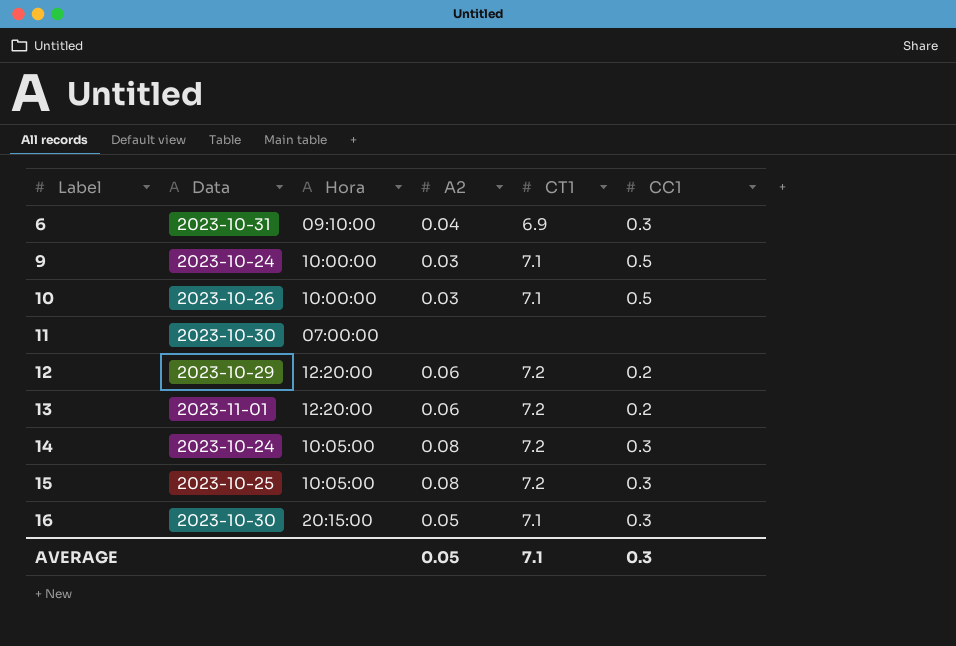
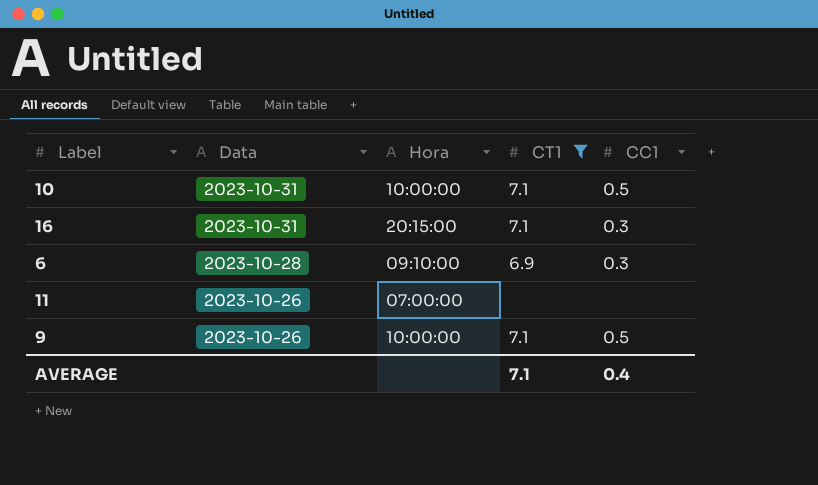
filter: none -> CT1 != 7.2
row order: Label ascending -> Data descending
column A2 | position: 4 -> none
10 | Data: 2023-10-26 -> 2023-10-31
16 | Data: 2023-10-30 -> 2023-10-31
6 | Data: 2023-10-31 -> 2023-10-28
11 | Data: 2023-10-30 -> 2023-10-26
9 | Data: 2023-10-24 -> 2023-10-26
AVERAGE | CC1: 0.3 -> 0.4

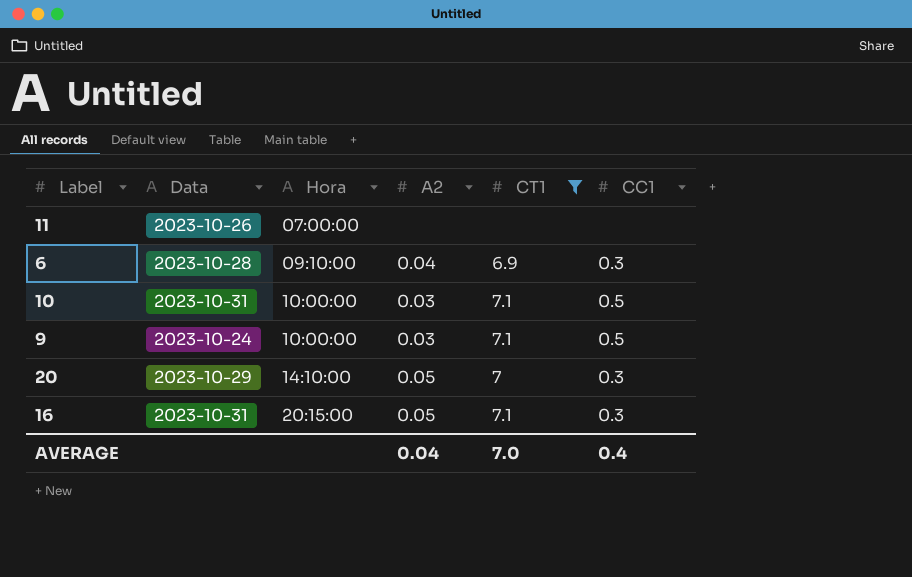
row order: Data descending -> Hora ascending
column A2 | position: none -> 4
9 | Data: 2023-10-26 -> 2023-10-24
row 20: none -> 2023-10-29 | 14:10:00 | 0.05 | 7 | 0.3
AVERAGE | CT1: 7.1 -> 7.0

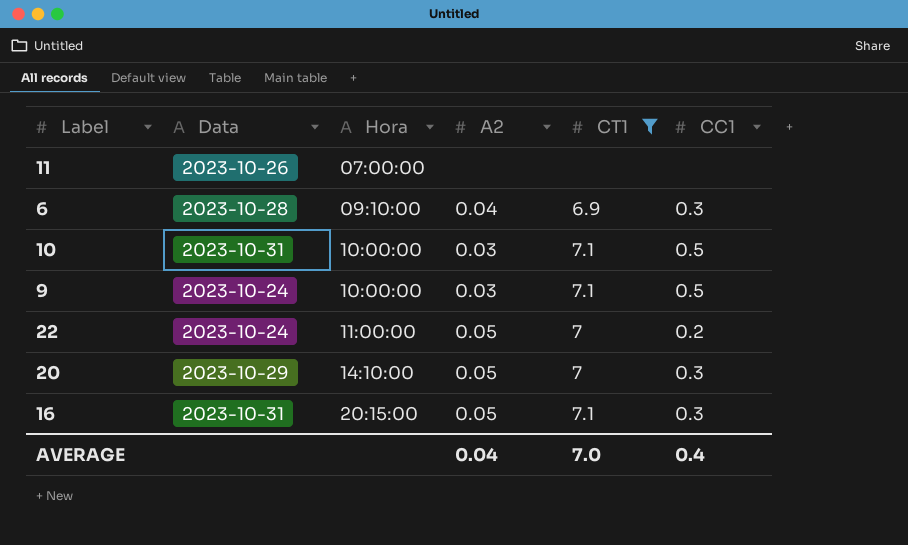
row 22: none -> 2023-10-24 | 11:00:00 | 0.05 | 7 | 0.2

